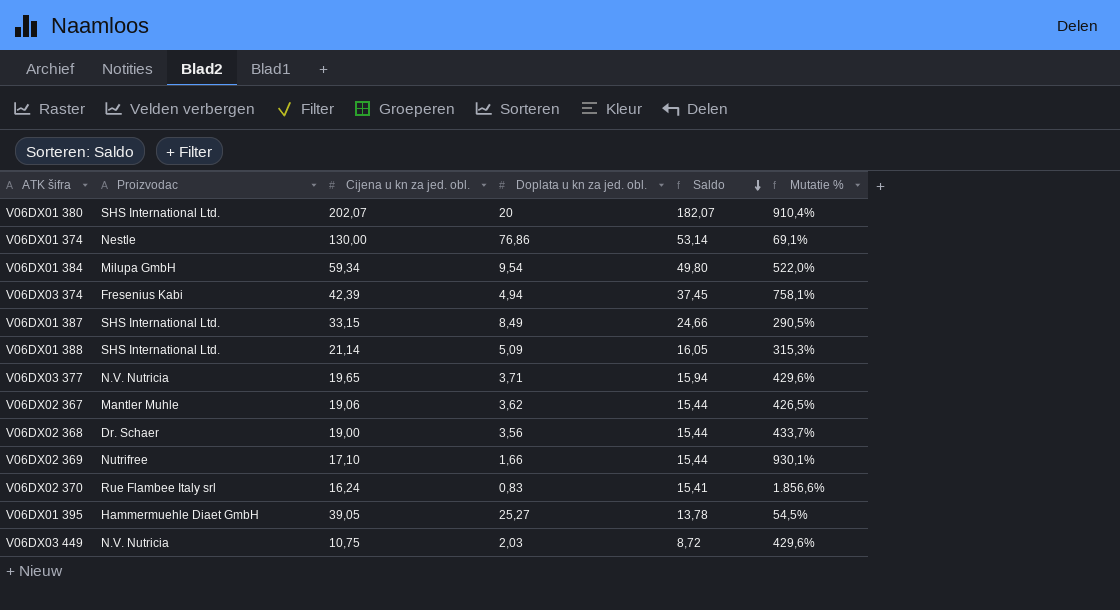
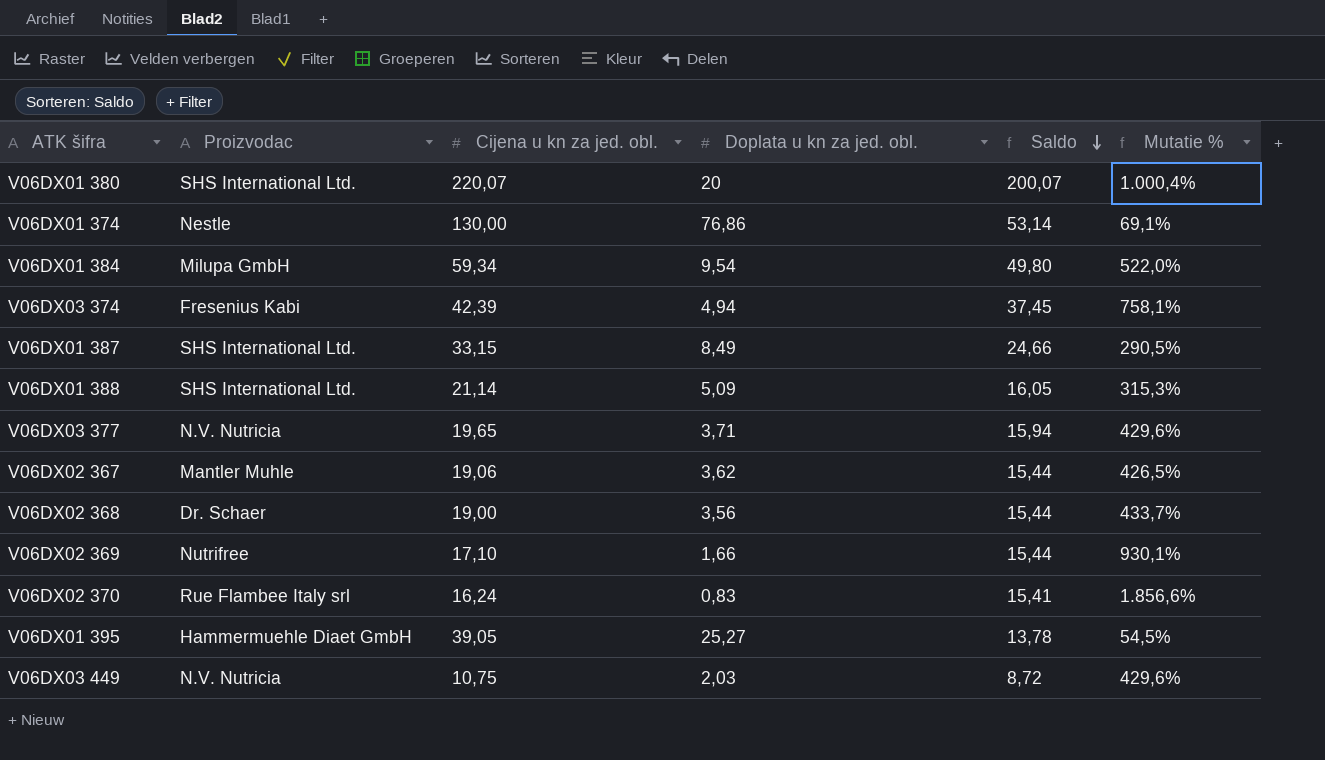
V06DX01 380 | Cijena u kn za jed. obl.: 202,07 -> 220,07
V06DX01 380 | Saldo: 182,07 -> 200,07
V06DX01 380 | Mutatie %: 910,4% -> 1.000,4%

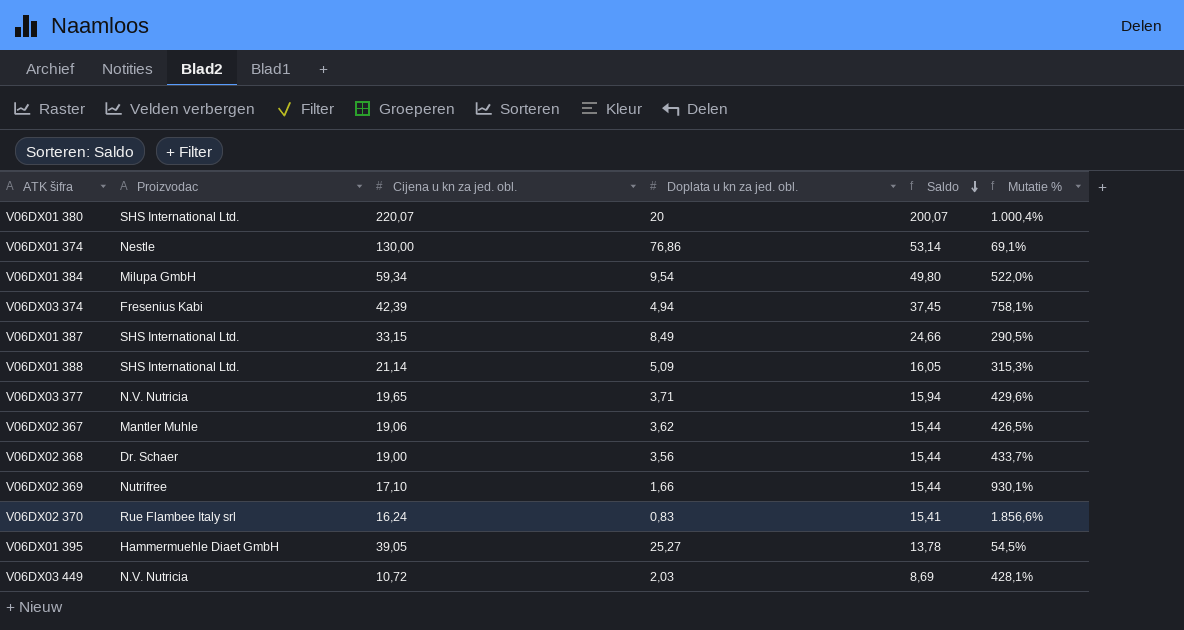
V06DX03 449 | Cijena u kn za jed. obl.: 10,75 -> 10,72
V06DX03 449 | Saldo: 8,72 -> 8,69
V06DX03 449 | Mutatie %: 429,6% -> 428,1%

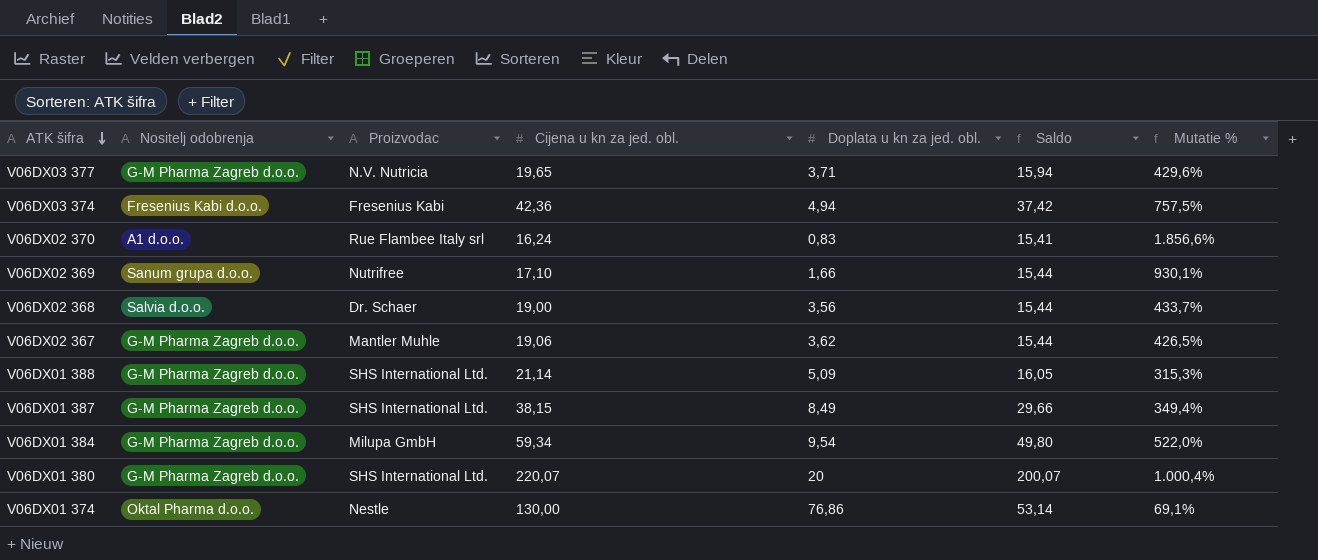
row order: Saldo descending -> ATK šifra descending
column Nositelj odobrenja | position: none -> 2
row V06DX01 395: Hammermuehle Diaet GmbH | 39,05 | 25,27 | 13,78 | 54,5% -> none
row V06DX03 449: N.V. Nutricia | 10,72 | 2,03 | 8,69 | 428,1% -> none
V06DX03 374 | Cijena u kn za jed. obl.: 42,39 -> 42,36
V06DX03 374 | Saldo: 37,45 -> 37,42
V06DX03 374 | Mutatie %: 758,1% -> 757,5%
V06DX01 387 | Cijena u kn za jed. obl.: 33,15 -> 38,15
V06DX01 387 | Saldo: 24,66 -> 29,66
V06DX01 387 | Mutatie %: 290,5% -> 349,4%

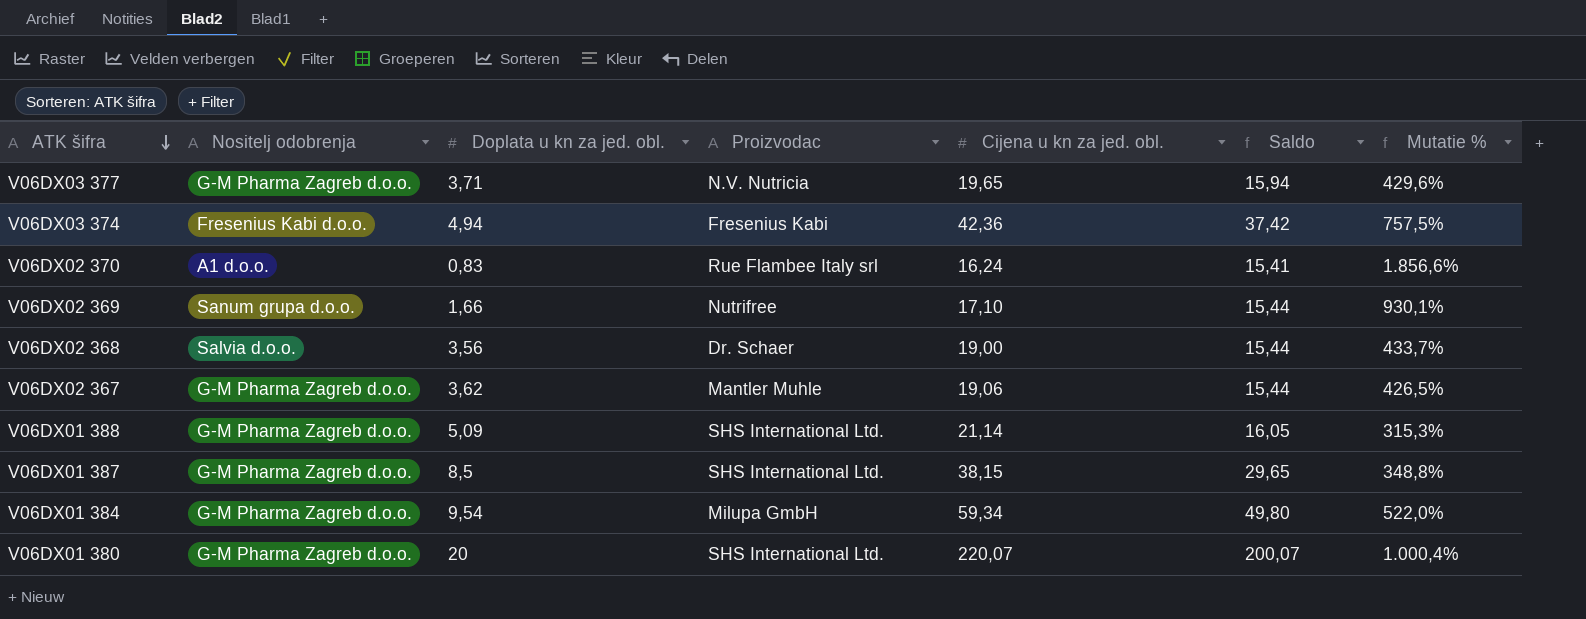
column Doplata u kn za jed. obl. | position: 5 -> 3
row V06DX01 374: Oktal Pharma d.o.o. | Nestle | 130,00 | 76,86 | 53,14 | 69,1% -> none
V06DX01 387 | Doplata u kn za jed. obl.: 8,49 -> 8,5
V06DX01 387 | Saldo: 29,66 -> 29,65
V06DX01 387 | Mutatie %: 349,4% -> 348,8%

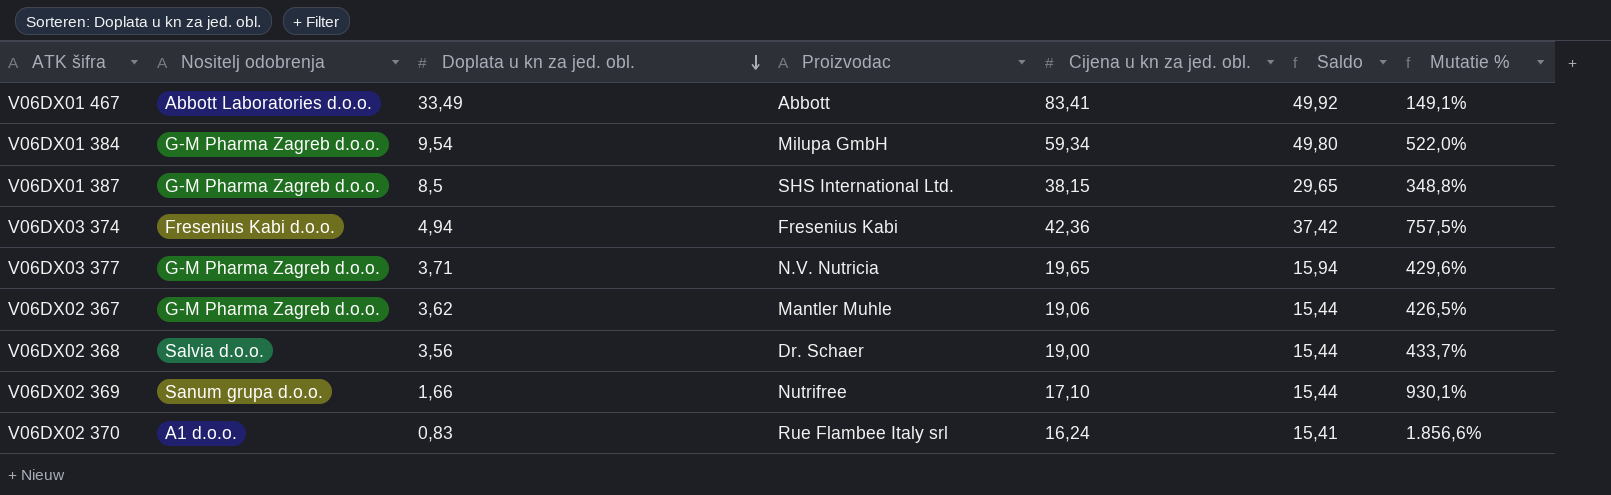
row order: ATK šifra descending -> Doplata u kn za jed. obl. descending
row V06DX01 388: G-M Pharma Zagreb d.o.o. | 5,09 | SHS International Ltd. | 21,14 | 16,05 | 315,3% -> none
row V06DX01 380: G-M Pharma Zagreb d.o.o. | 20 | SHS International Ltd. | 220,07 | 200,07 | 1.000,4% -> none
row V06DX01 467: none -> Abbott Laboratories d.o.o. | 33,49 | Abbott | 83,41 | 49,92 | 149,1%

